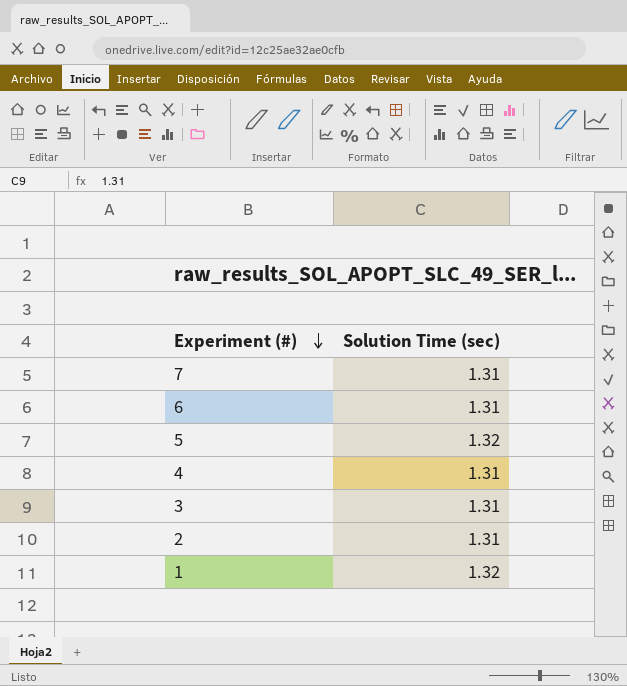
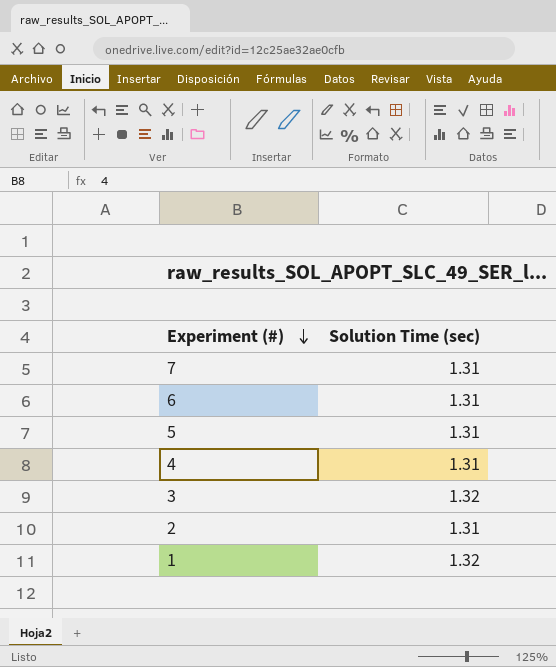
5 | Solution Time (sec): 1.32 -> 1.31
3 | Solution Time (sec): 1.31 -> 1.32

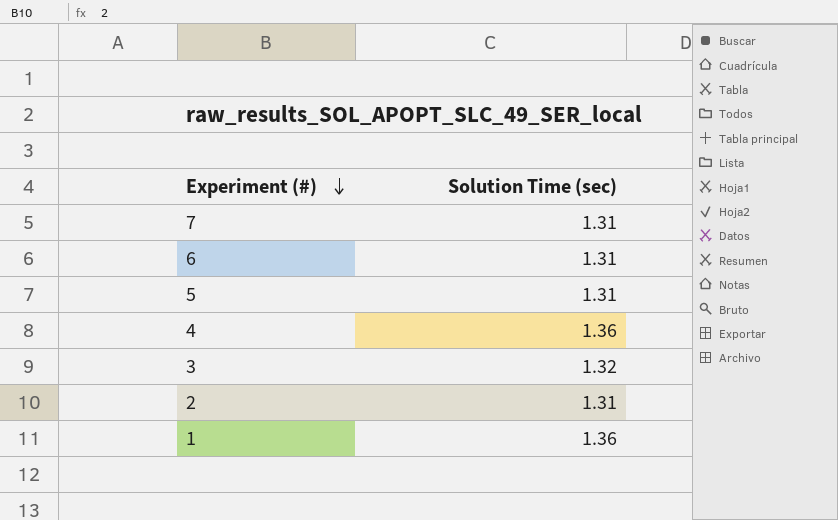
4 | Solution Time (sec): 1.31 -> 1.36
1 | Solution Time (sec): 1.32 -> 1.36

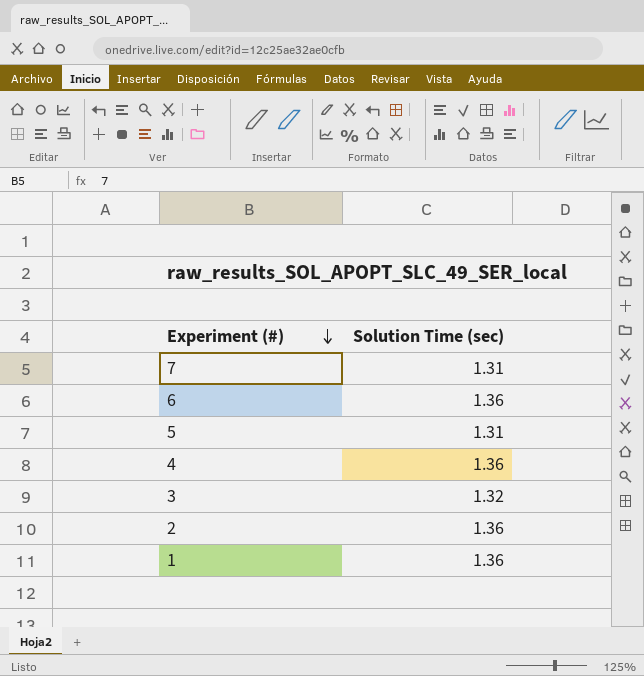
6 | Solution Time (sec): 1.31 -> 1.36
2 | Solution Time (sec): 1.31 -> 1.36

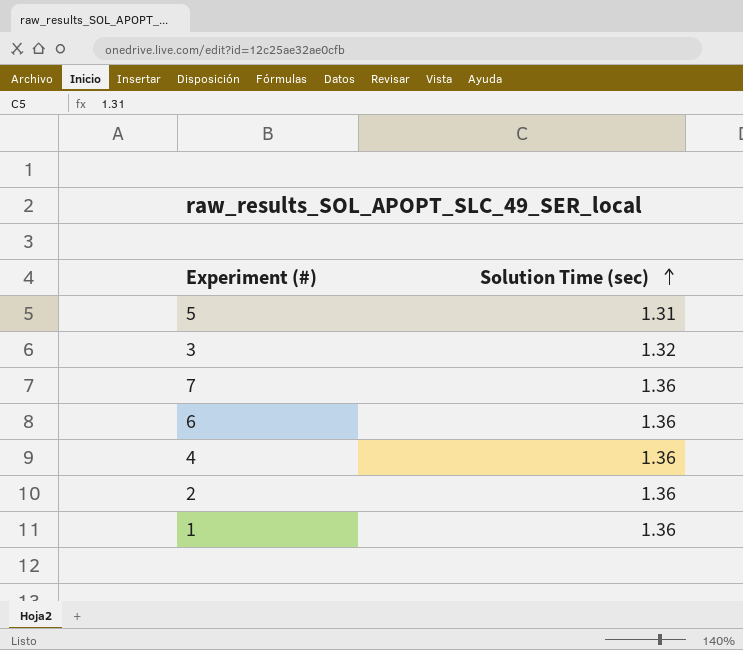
row order: Experiment (#) descending -> Solution Time (sec) ascending
7 | Solution Time (sec): 1.31 -> 1.36

